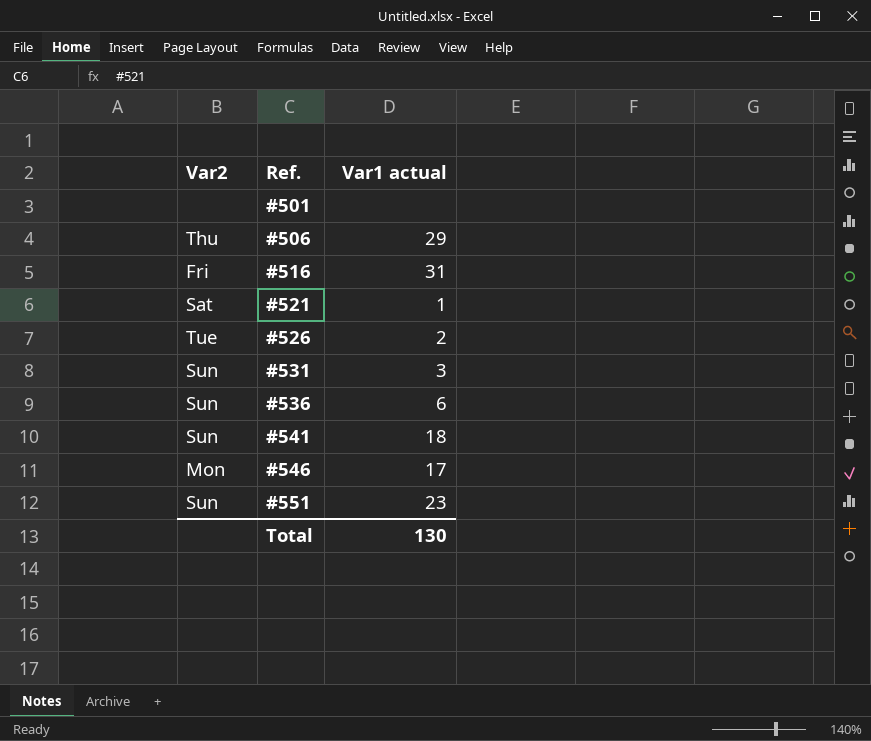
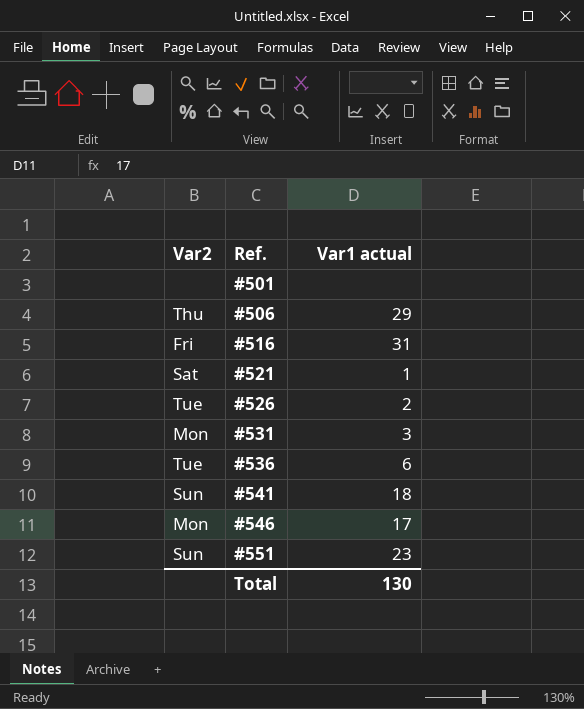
#531 | Var2: Sun -> Mon
#536 | Var2: Sun -> Tue

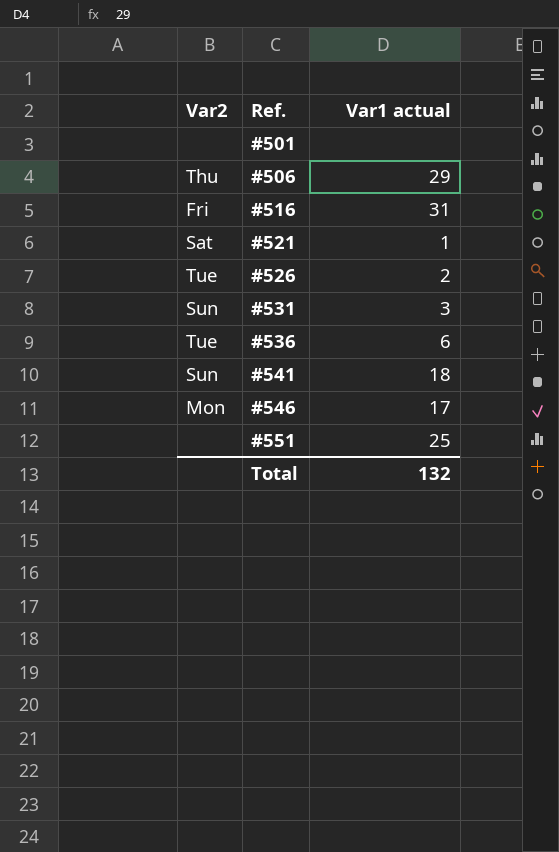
#531 | Var2: Mon -> Sun
#551 | Var2: Sun -> none
#551 | Var1 actual: 23 -> 25
Total | Var1 actual: 130 -> 132

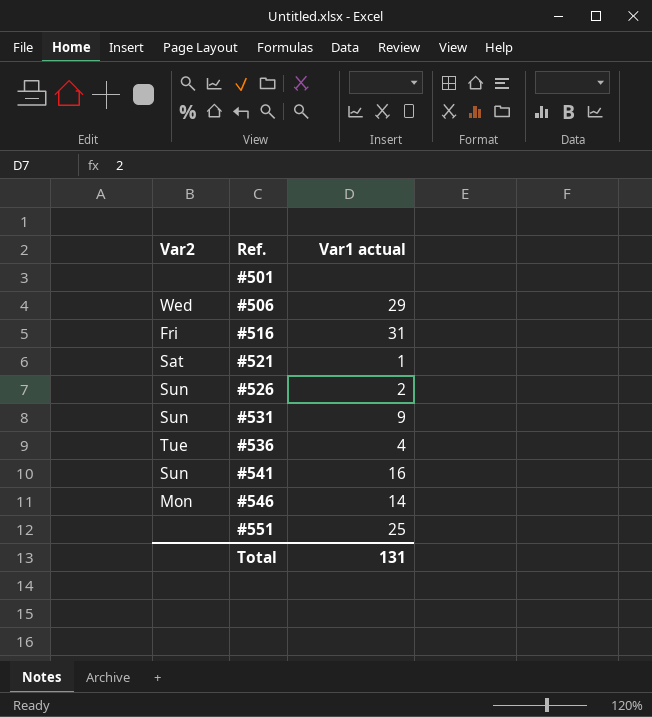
#506 | Var2: Thu -> Wed
#526 | Var2: Tue -> Sun
#531 | Var1 actual: 3 -> 9
#536 | Var1 actual: 6 -> 4
#541 | Var1 actual: 18 -> 16
#546 | Var1 actual: 17 -> 14
Total | Var1 actual: 132 -> 131

